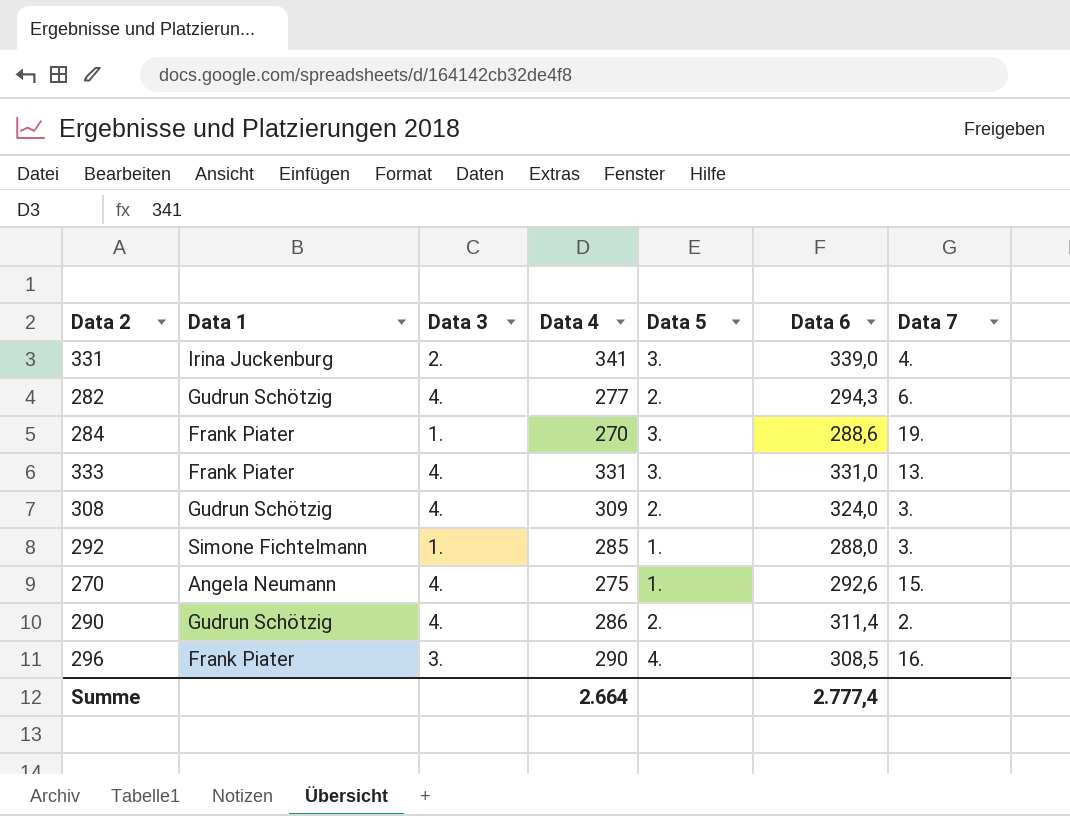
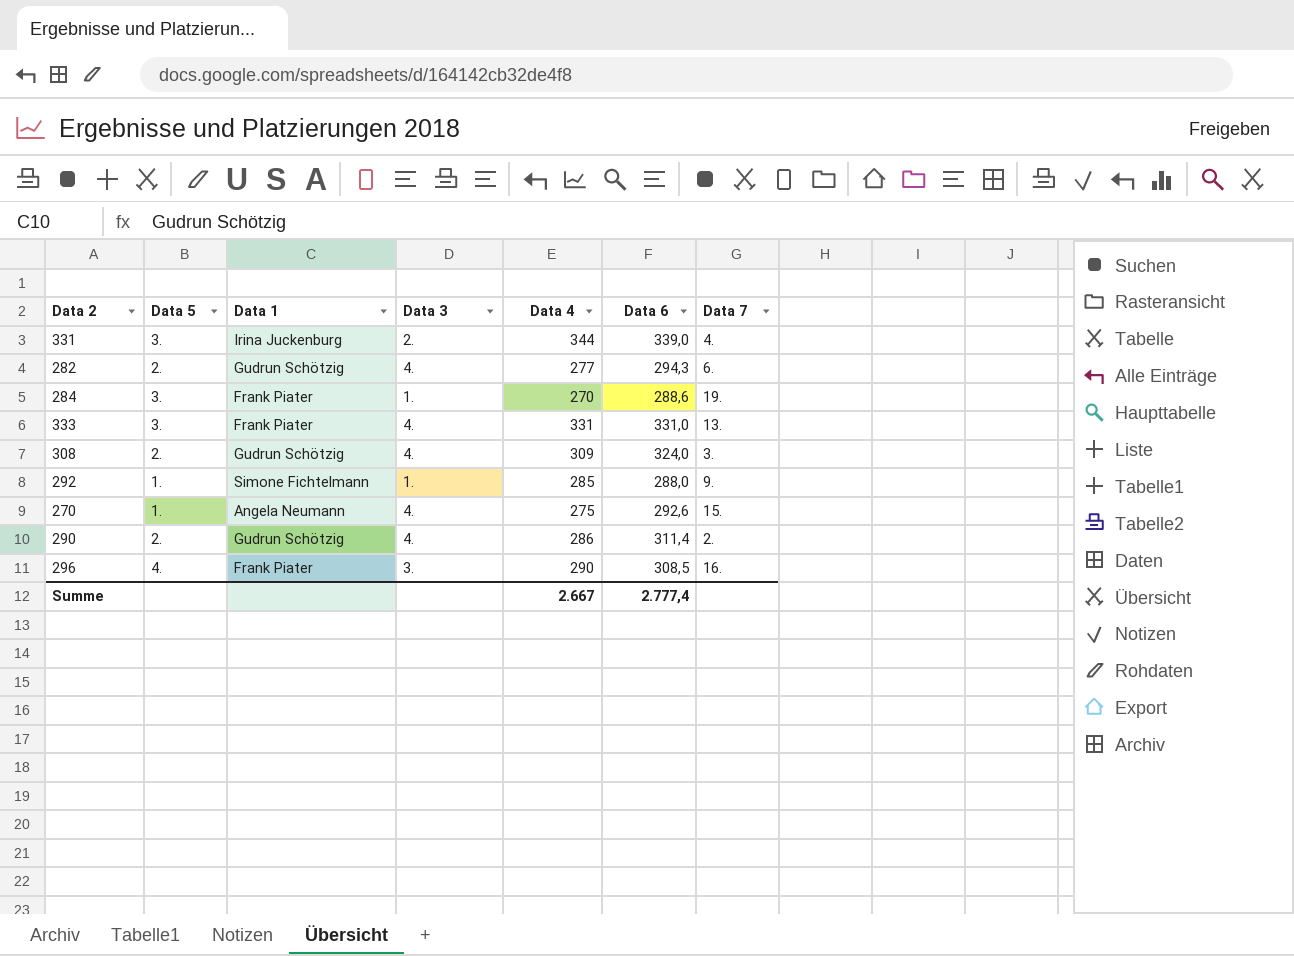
column Data 5 | position: 5 -> 2
331 | Data 4: 341 -> 344
292 | Data 7: 3. -> 9.
Summe | Data 4: 2.664 -> 2.667

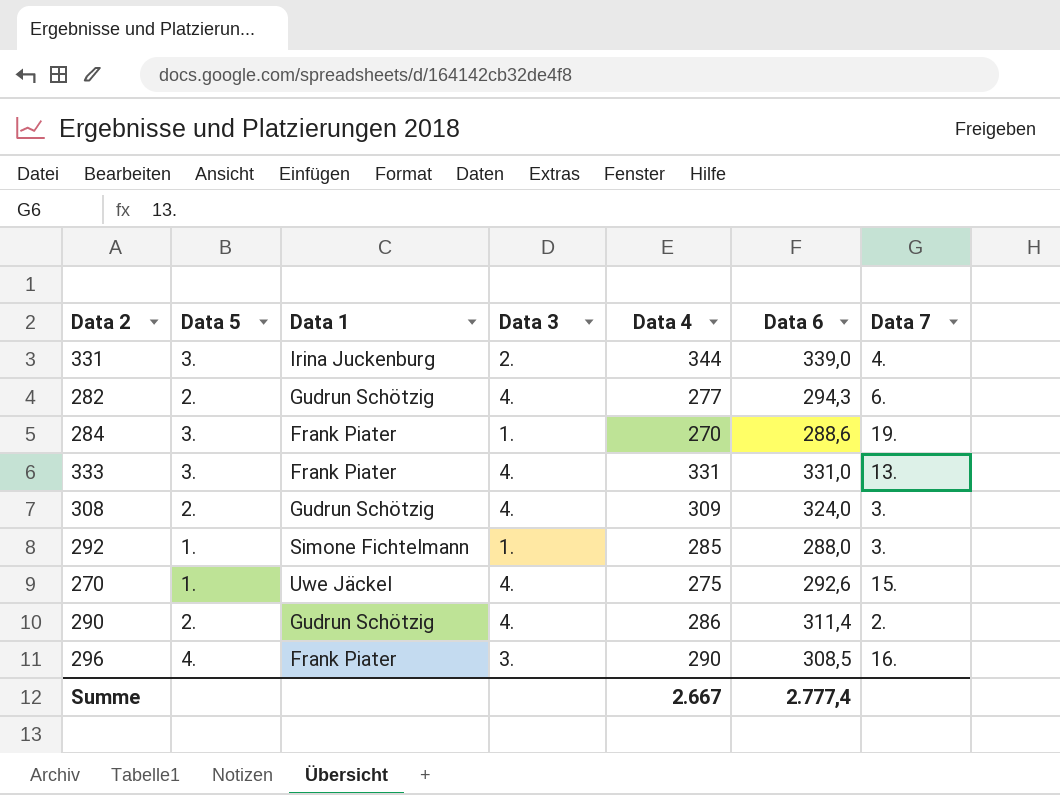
292 | Data 7: 9. -> 3.
270 | Data 1: Angela Neumann -> Uwe Jäckel

